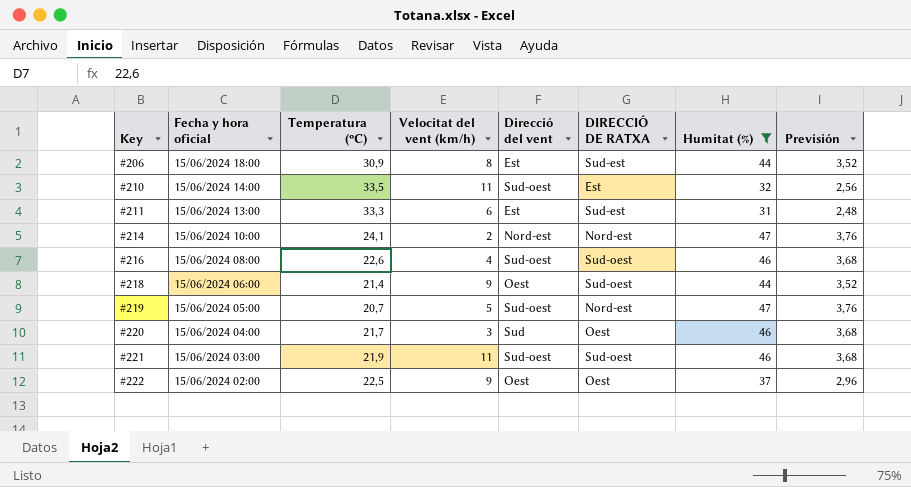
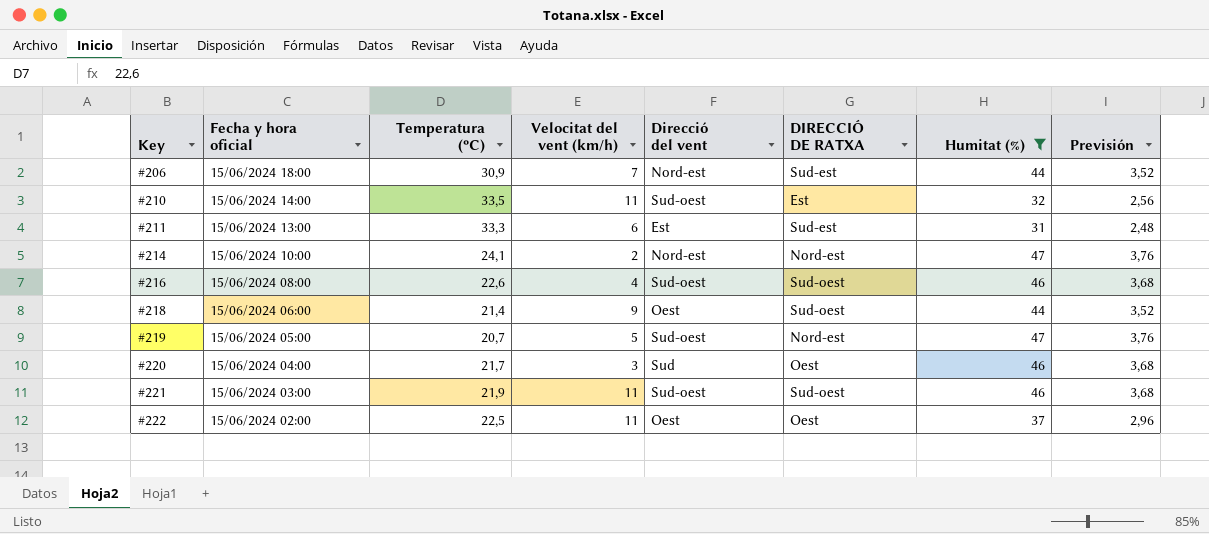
#206 | Velocitat del vent (km/h): 8 -> 7
#206 | Direcció del vent: Est -> Nord-est
#222 | Velocitat del vent (km/h): 9 -> 11

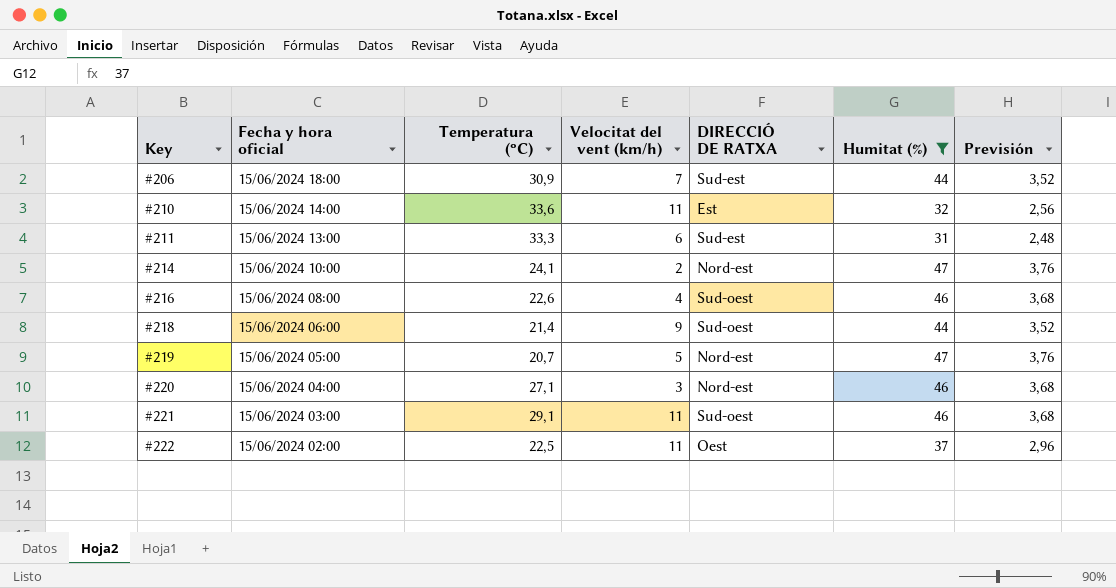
column Direcció del vent | position: 5 -> none
#210 | Temperatura (ºC): 33,5 -> 33,6
#220 | Temperatura (ºC): 21,7 -> 27,1
#220 | DIRECCIÓ DE RATXA: Oest -> Nord-est
#221 | Temperatura (ºC): 21,9 -> 29,1

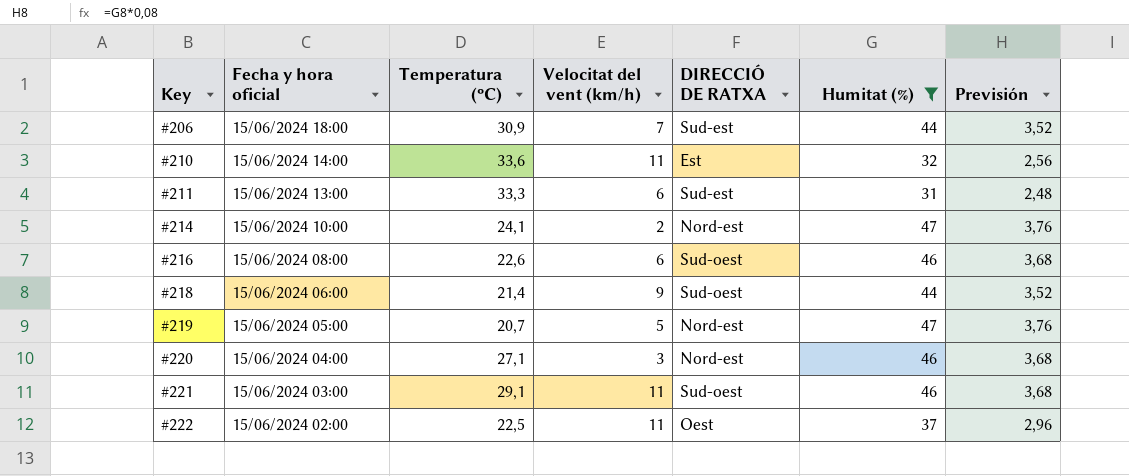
#216 | Velocitat del vent (km/h): 4 -> 6

